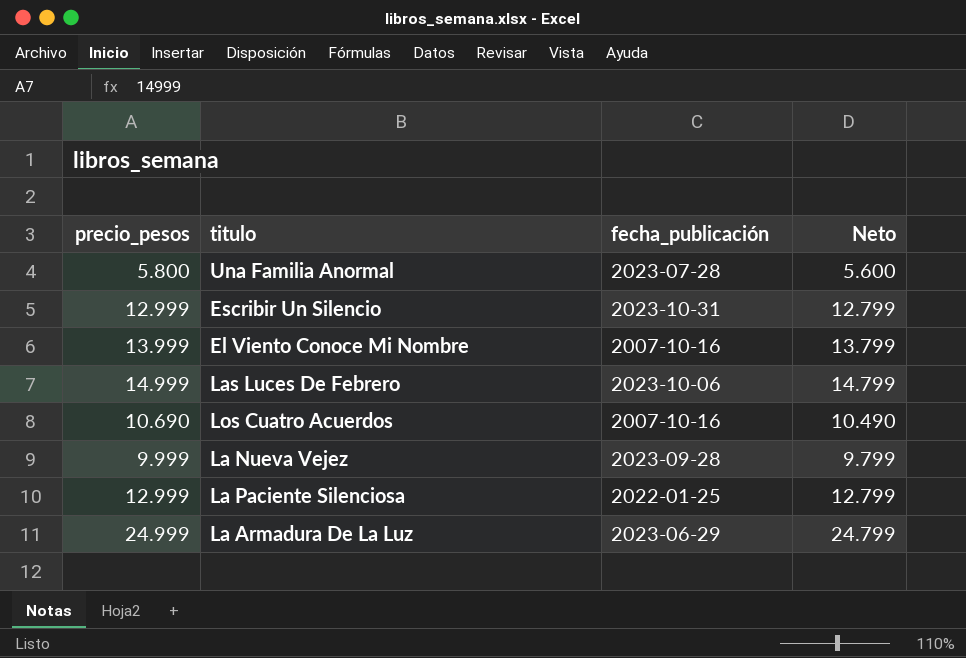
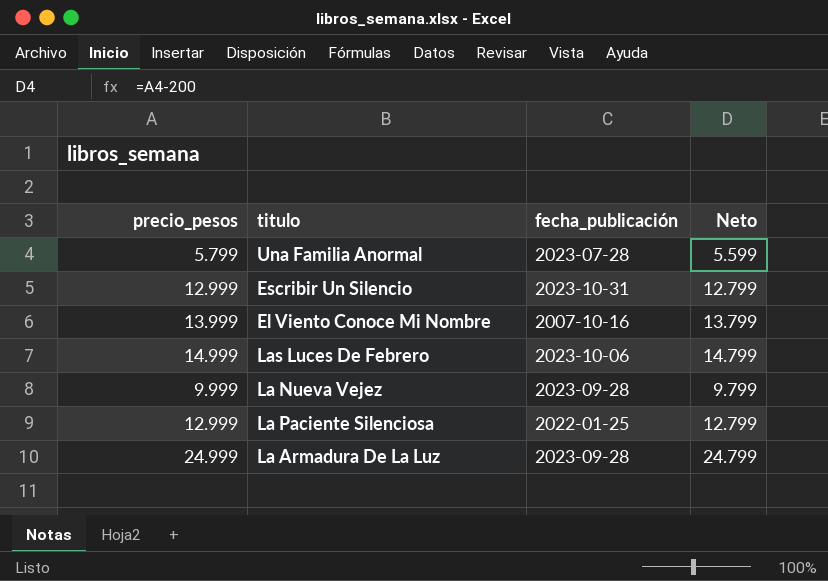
row Los Cuatro Acuerdos: 10.690 | 2007-10-16 | 10.490 -> none
Una Familia Anormal | precio_pesos: 5.800 -> 5.799
Una Familia Anormal | Neto: 5.600 -> 5.599
La Armadura De La Luz | fecha_publicación: 2023-06-29 -> 2023-09-28

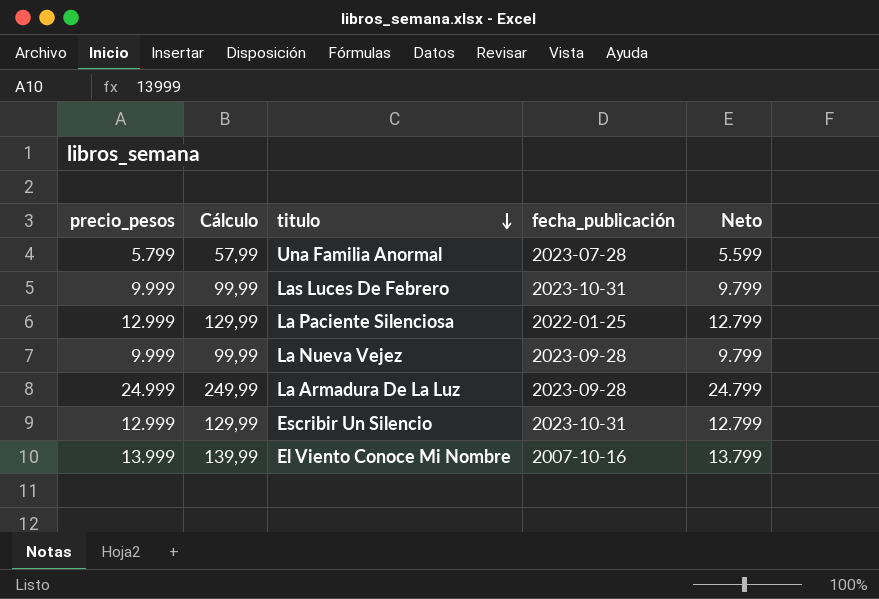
row order: none -> titulo descending
column Cálculo | formula: none -> [precio_pesos] * 0,01
Las Luces De Febrero | precio_pesos: 14.999 -> 9.999
Las Luces De Febrero | fecha_publicación: 2023-10-06 -> 2023-10-31
Las Luces De Febrero | Neto: 14.799 -> 9.799

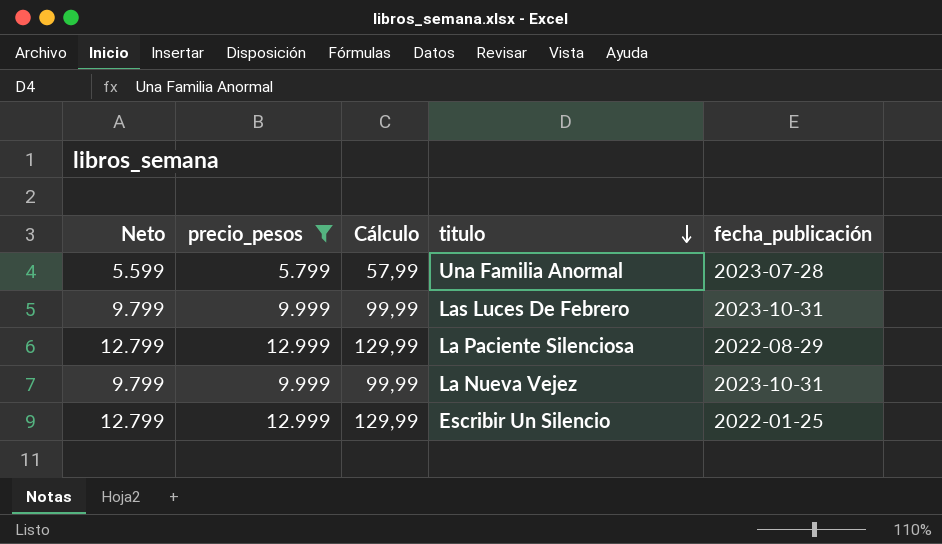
filter: none -> precio_pesos <= 12.999
column Neto | position: 5 -> 1
La Paciente Silenciosa | fecha_publicación: 2022-01-25 -> 2022-08-29
La Nueva Vejez | fecha_publicación: 2023-09-28 -> 2023-10-31
Escribir Un Silencio | fecha_publicación: 2023-10-31 -> 2022-01-25

